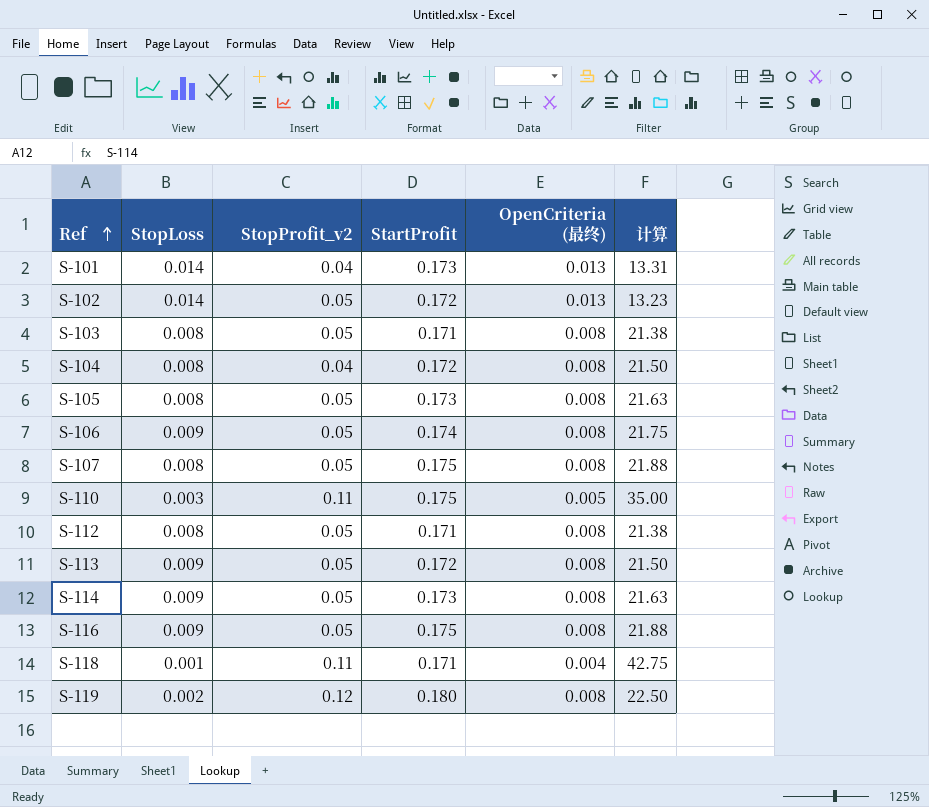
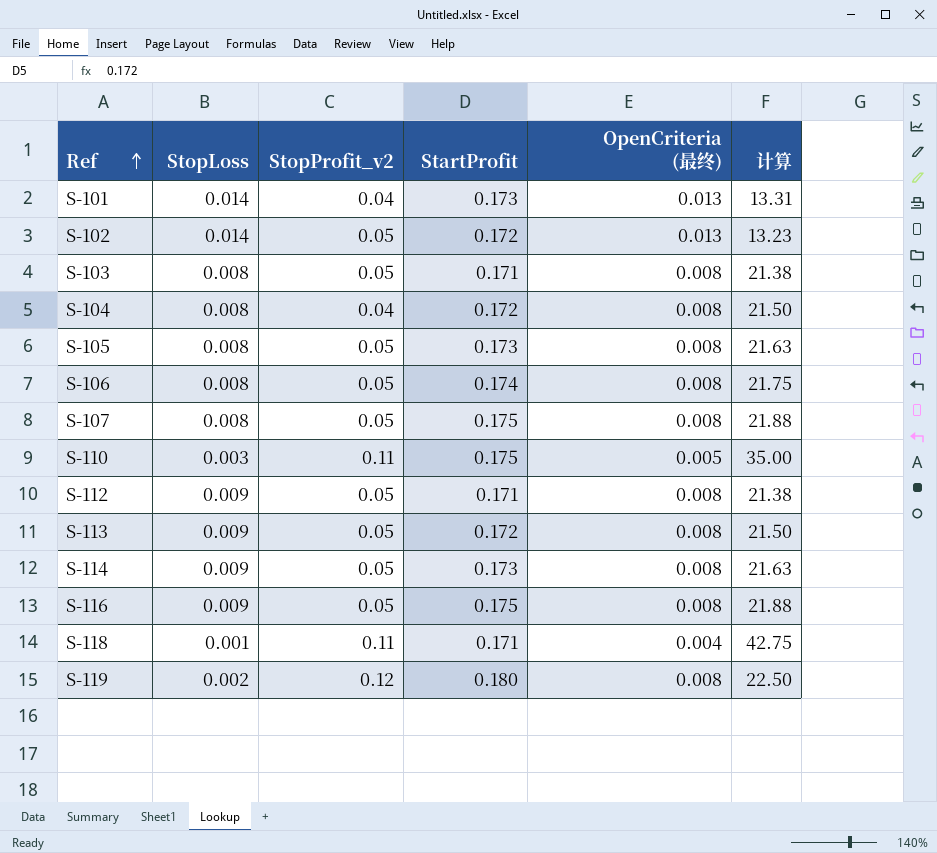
S-106 | StopLoss: 0.009 -> 0.008
S-112 | StopLoss: 0.008 -> 0.009

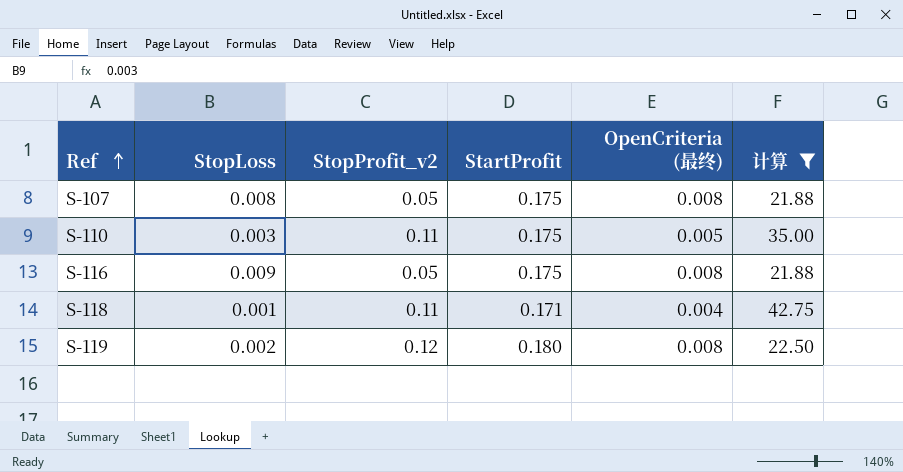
filter: none -> 计算 >= 21.88

